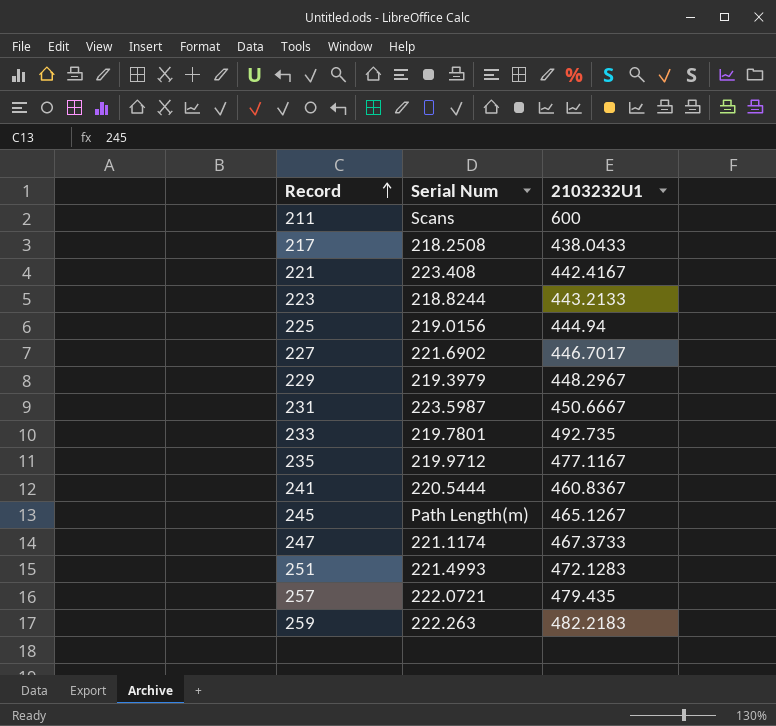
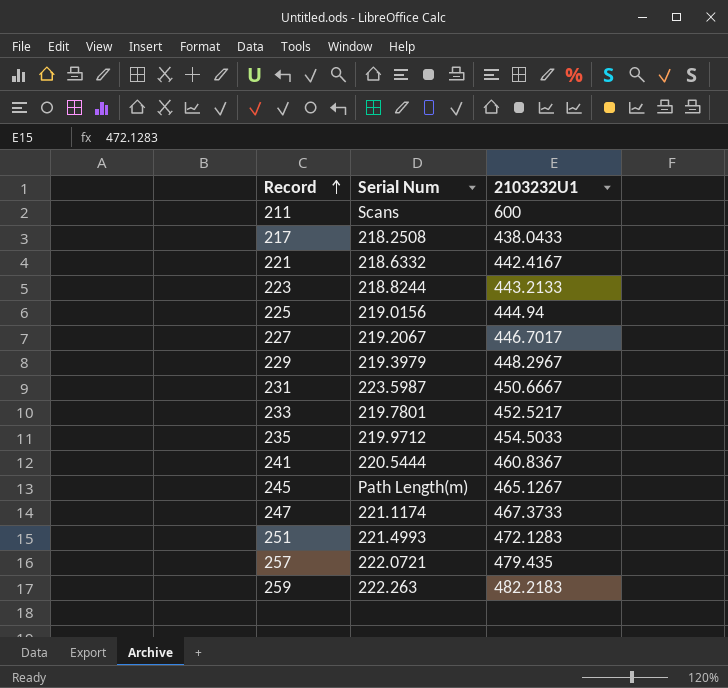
221 | Serial Num: 223.408 -> 218.6332
227 | Serial Num: 221.6902 -> 219.2067
233 | 2103232U1: 492.735 -> 452.5217
235 | 2103232U1: 477.1167 -> 454.5033

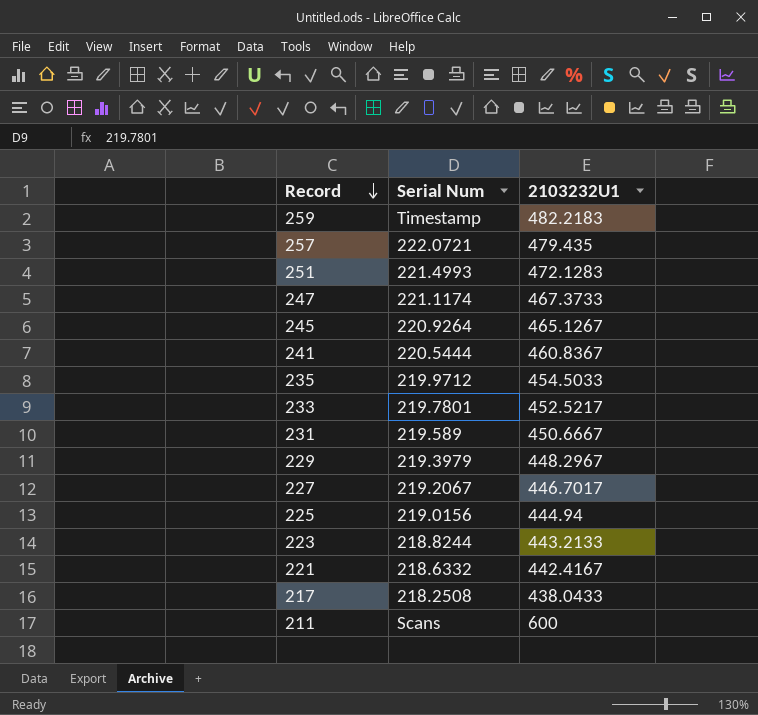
row order: Record ascending -> Record descending
259 | Serial Num: 222.263 -> Timestamp
245 | Serial Num: Path Length(m) -> 220.9264
231 | Serial Num: 223.5987 -> 219.589

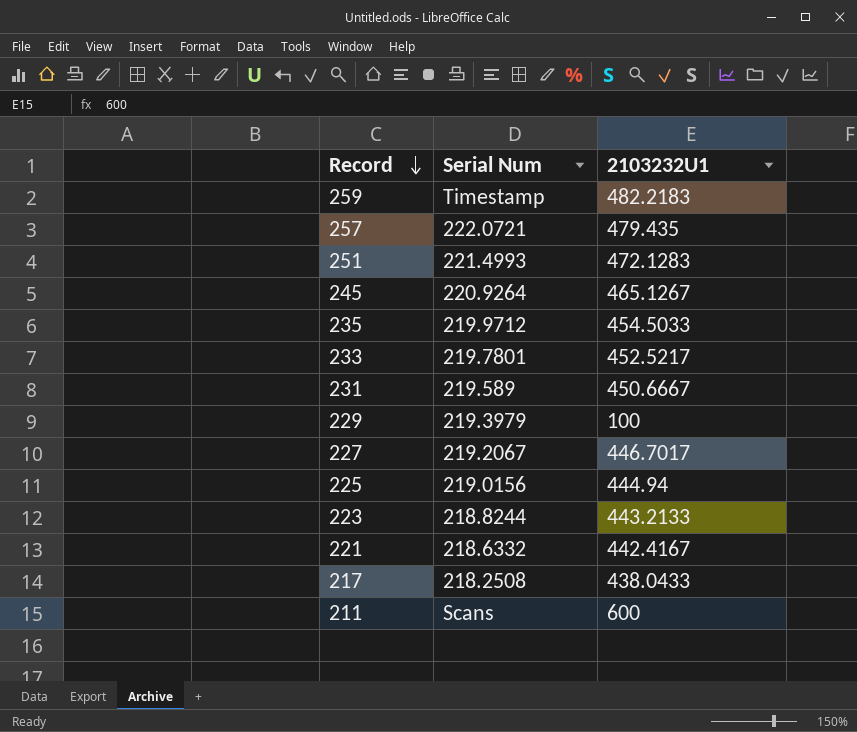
row 247: 221.1174 | 467.3733 -> none
row 241: 220.5444 | 460.8367 -> none
229 | 2103232U1: 448.2967 -> 100

